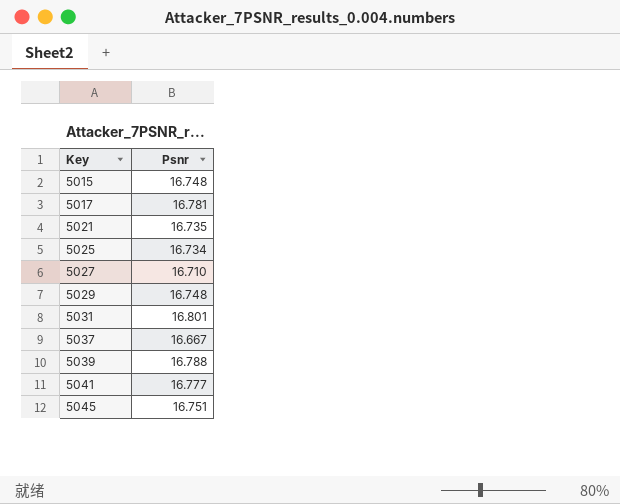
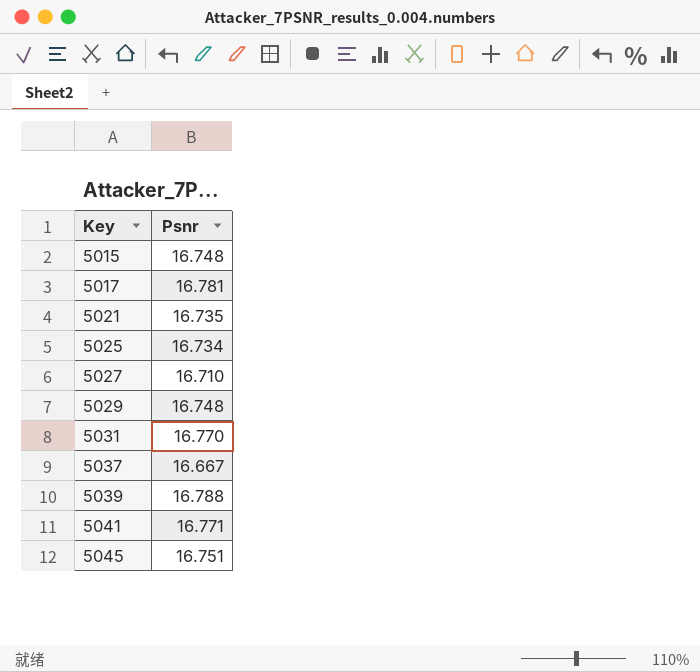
5031 | Psnr: 16.801 -> 16.770
5041 | Psnr: 16.777 -> 16.771

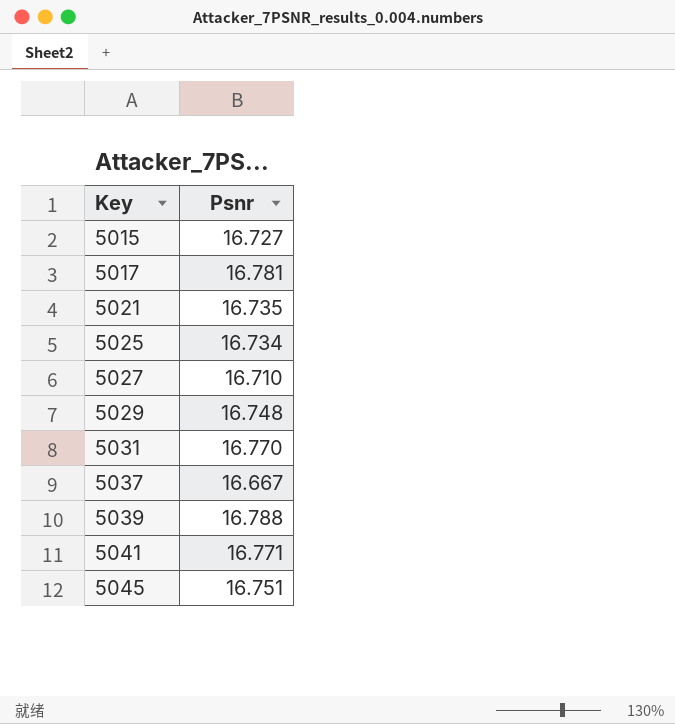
5015 | Psnr: 16.748 -> 16.727

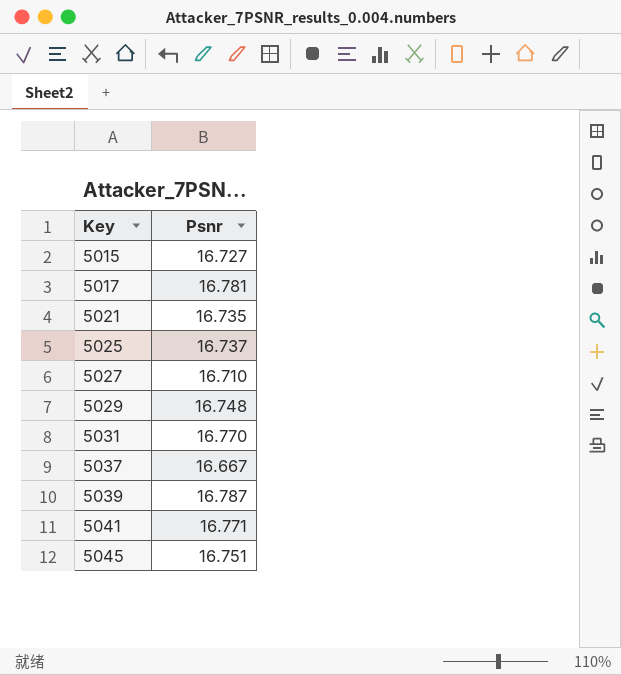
5025 | Psnr: 16.734 -> 16.737
5039 | Psnr: 16.788 -> 16.787

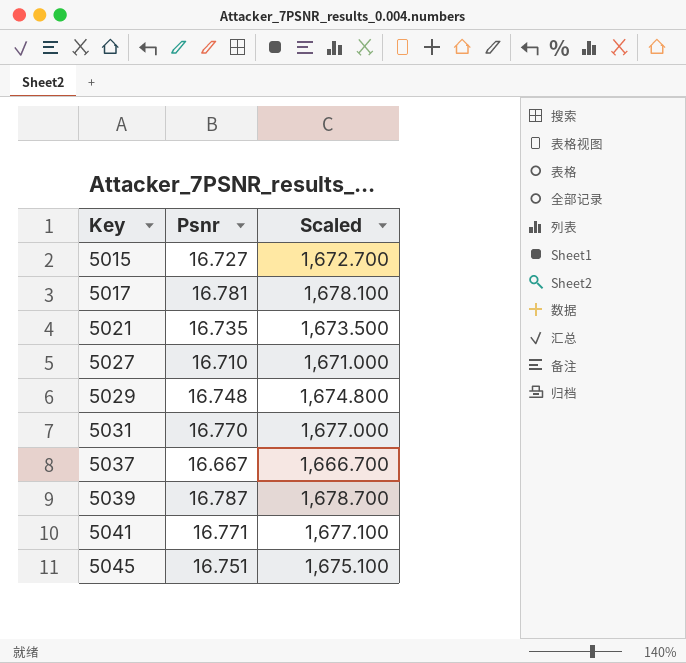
column Scaled | formula: none -> [Psnr] * 100
row 5025: 16.737 -> none

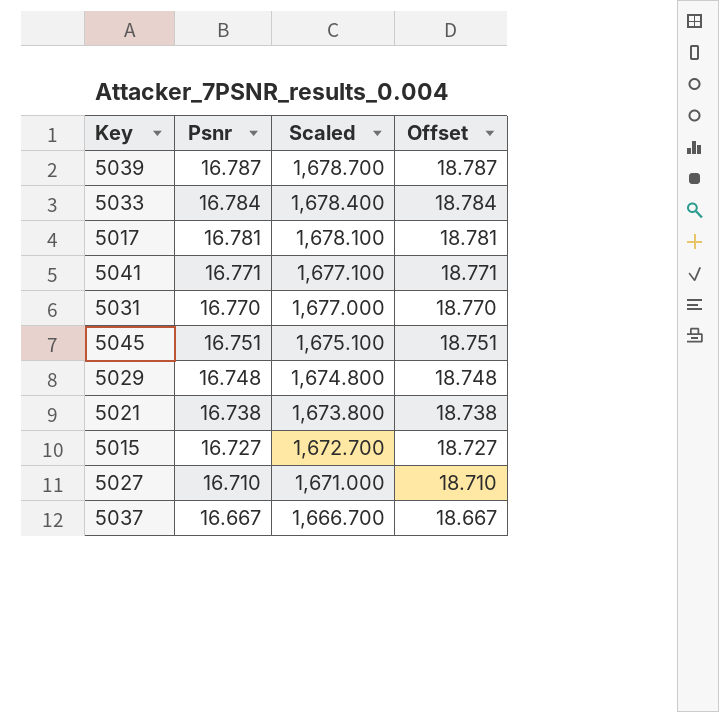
row order: Key ascending -> Psnr descending
column Offset | formula: none -> [Psnr] + 2
row 5033: none -> 16.784 | 1,678.400 | 18.784
5021 | Psnr: 16.735 -> 16.738
5021 | Scaled: 1,673.500 -> 1,673.800

